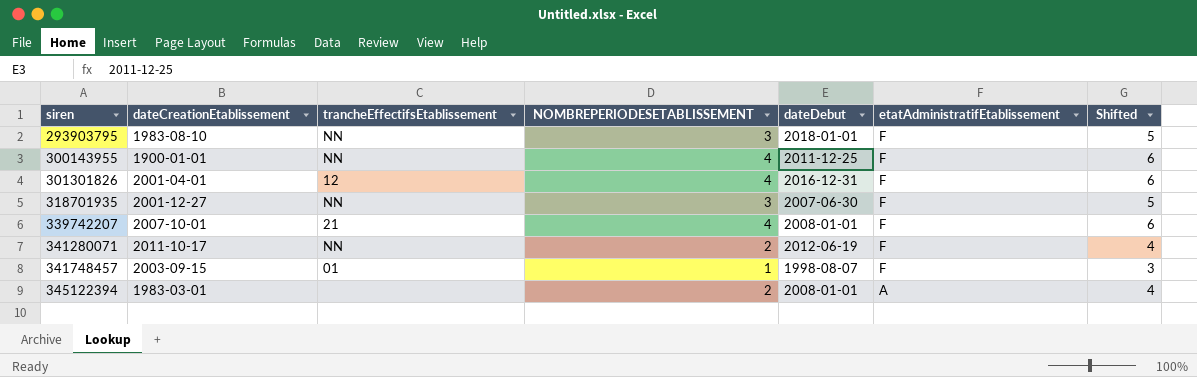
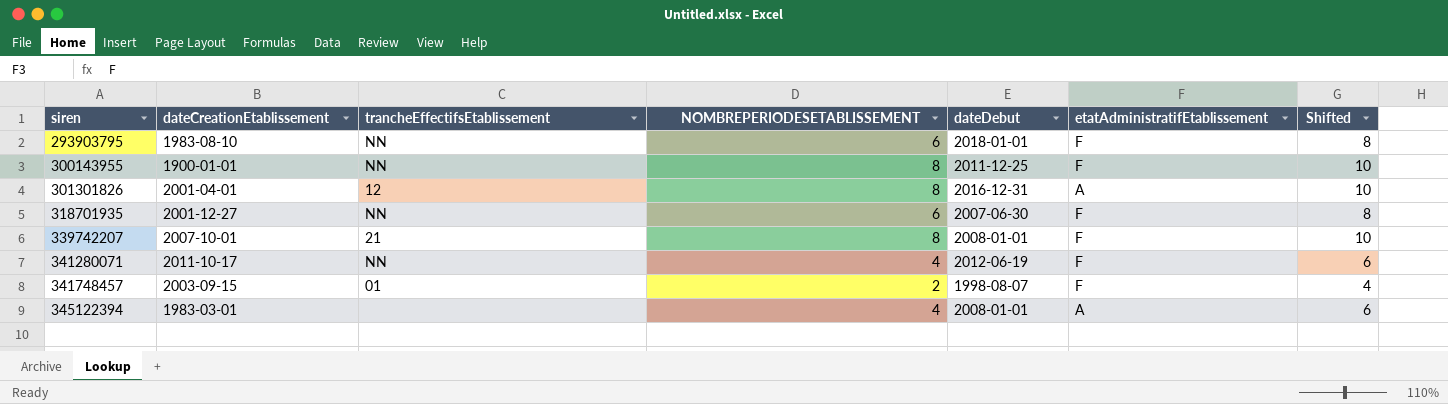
293903795 | NOMBREPERIODESETABLISSEMENT: 3 -> 6
293903795 | Shifted: 5 -> 8
300143955 | NOMBREPERIODESETABLISSEMENT: 4 -> 8
300143955 | Shifted: 6 -> 10
301301826 | NOMBREPERIODESETABLISSEMENT: 4 -> 8
301301826 | etatAdministratifEtablissement: F -> A
301301826 | Shifted: 6 -> 10
318701935 | NOMBREPERIODESETABLISSEMENT: 3 -> 6
318701935 | Shifted: 5 -> 8
339742207 | NOMBREPERIODESETABLISSEMENT: 4 -> 8
339742207 | Shifted: 6 -> 10
341280071 | NOMBREPERIODESETABLISSEMENT: 2 -> 4
341280071 | Shifted: 4 -> 6
341748457 | NOMBREPERIODESETABLISSEMENT: 1 -> 2
341748457 | Shifted: 3 -> 4
345122394 | NOMBREPERIODESETABLISSEMENT: 2 -> 4
345122394 | Shifted: 4 -> 6

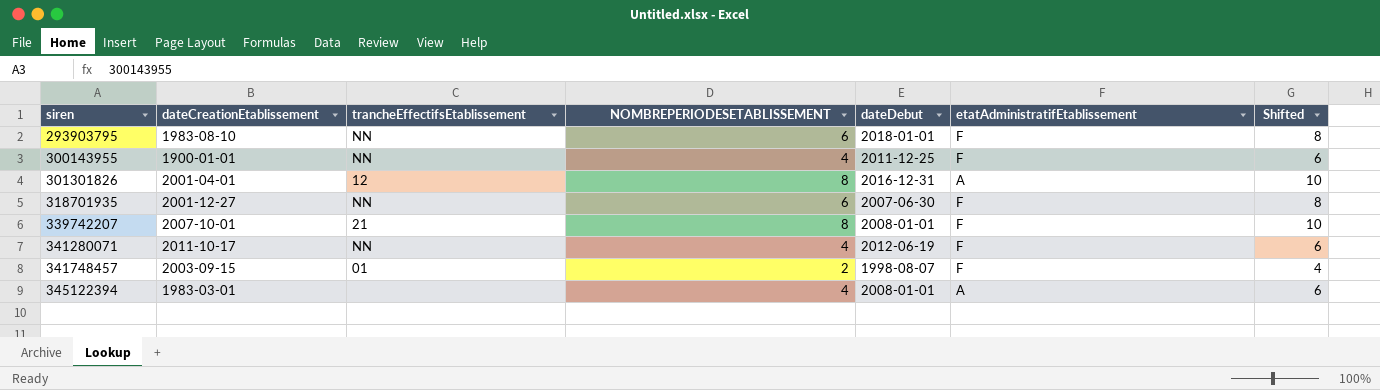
300143955 | NOMBREPERIODESETABLISSEMENT: 8 -> 4
300143955 | Shifted: 10 -> 6

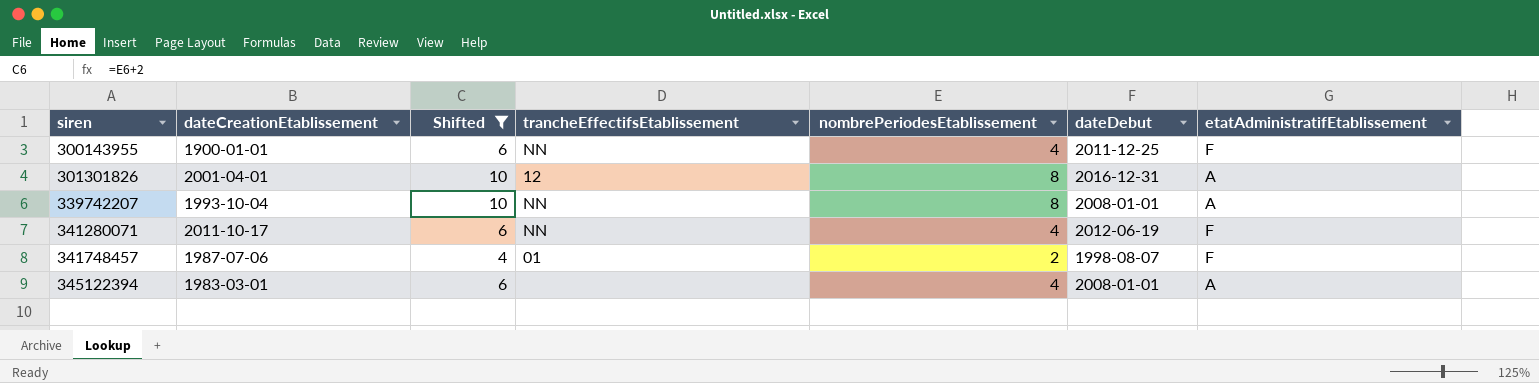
filter: none -> Shifted != 8
column Shifted | position: 7 -> 3
column name: NOMBREPERIODESETABLISSEMENT -> nombrePeriodesEtablissement
339742207 | dateCreationEtablissement: 2007-10-01 -> 1993-10-04
339742207 | trancheEffectifsEtablissement: 21 -> NN
339742207 | etatAdministratifEtablissement: F -> A
341748457 | dateCreationEtablissement: 2003-09-15 -> 1987-07-06

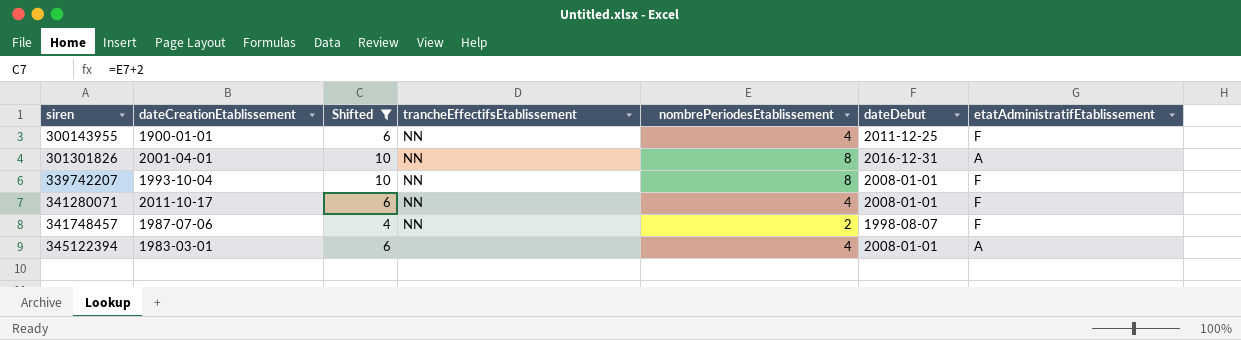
301301826 | trancheEffectifsEtablissement: 12 -> NN
339742207 | etatAdministratifEtablissement: A -> F
341280071 | dateDebut: 2012-06-19 -> 2008-01-01
341748457 | trancheEffectifsEtablissement: 01 -> NN

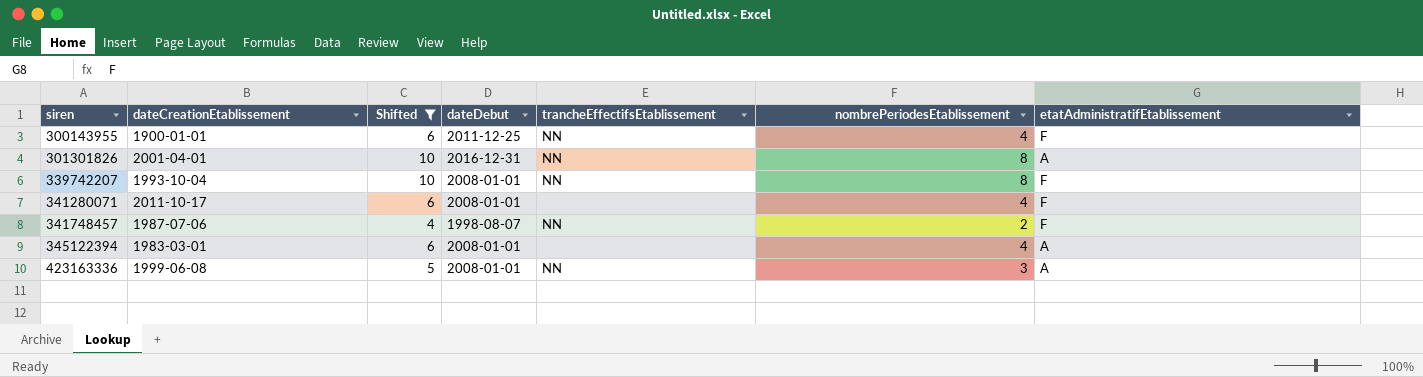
column dateDebut | position: 6 -> 4
341280071 | trancheEffectifsEtablissement: NN -> none
row 423163336: none -> 1999-06-08 | 5 | 2008-01-01 | NN | 3 | A

